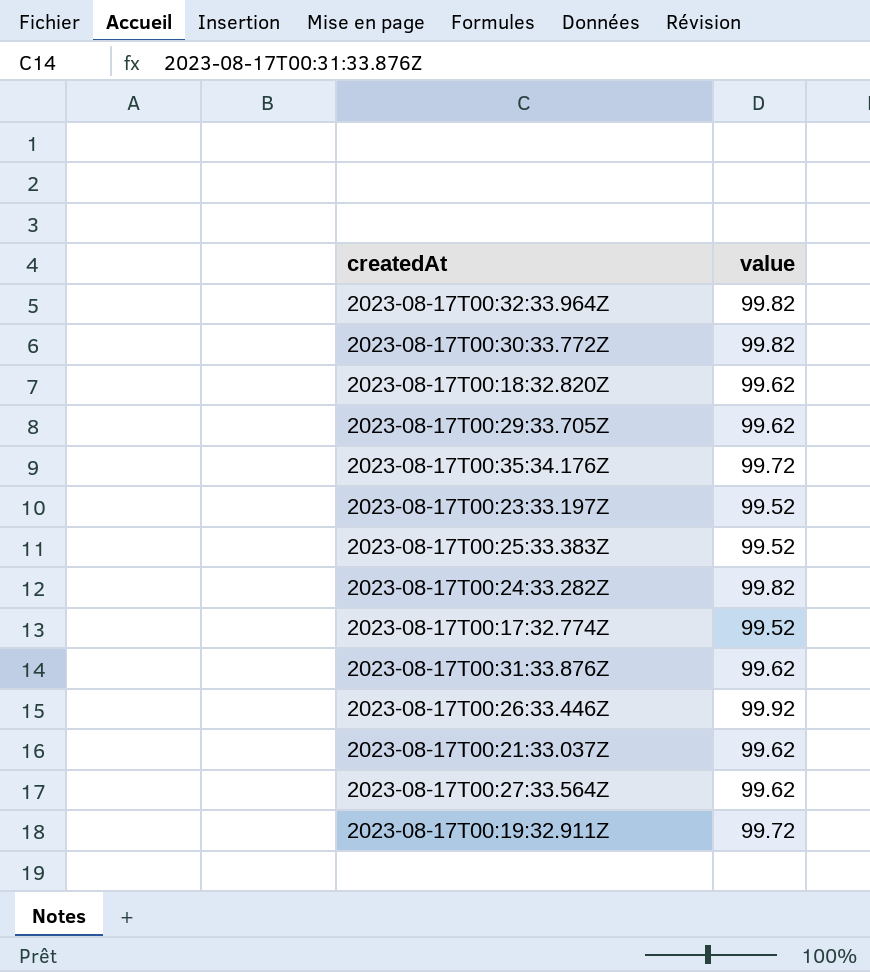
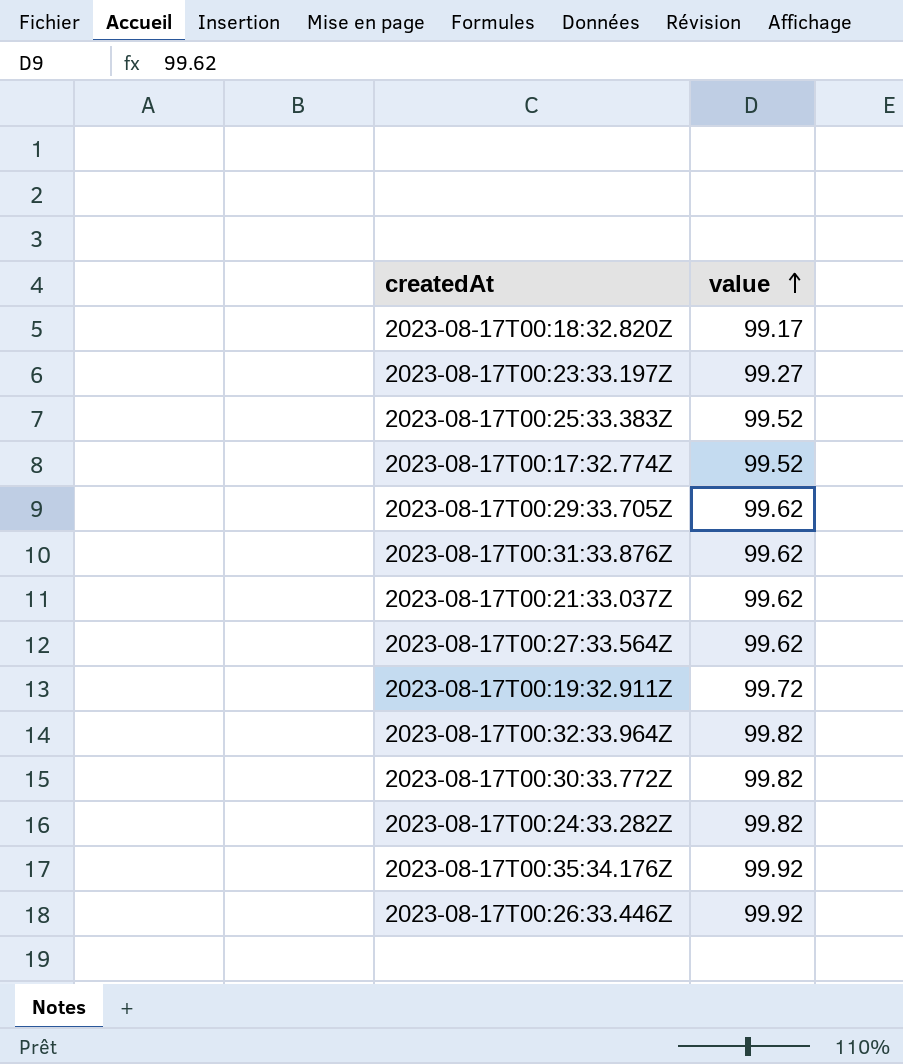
row order: none -> value ascending
2023-08-17T00:18:32.820Z | value: 99.62 -> 99.17
2023-08-17T00:23:33.197Z | value: 99.52 -> 99.27
2023-08-17T00:35:34.176Z | value: 99.72 -> 99.92

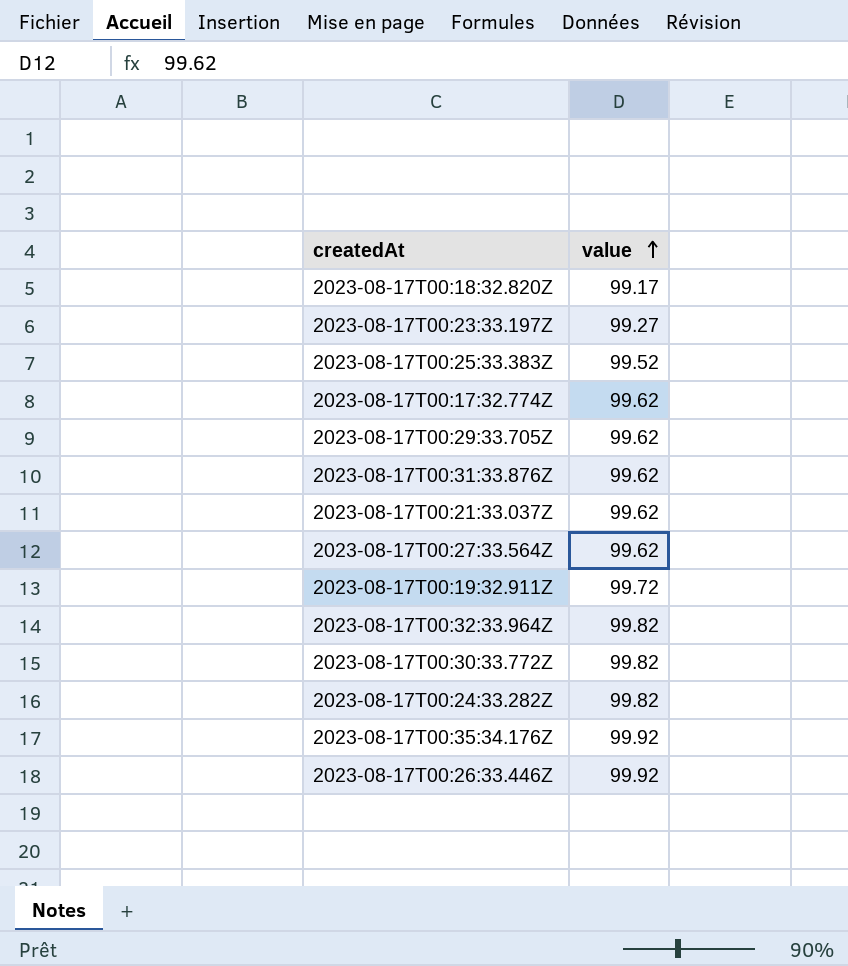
2023-08-17T00:17:32.774Z | value: 99.52 -> 99.62

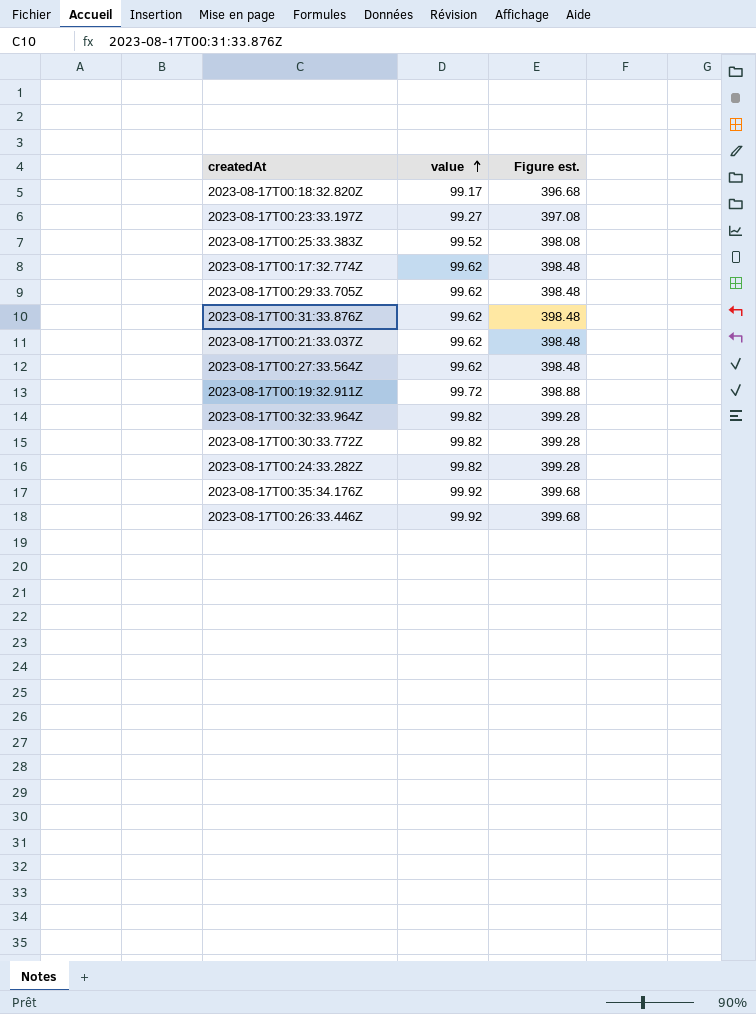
column Figure est. | formula: none -> [value] * 4

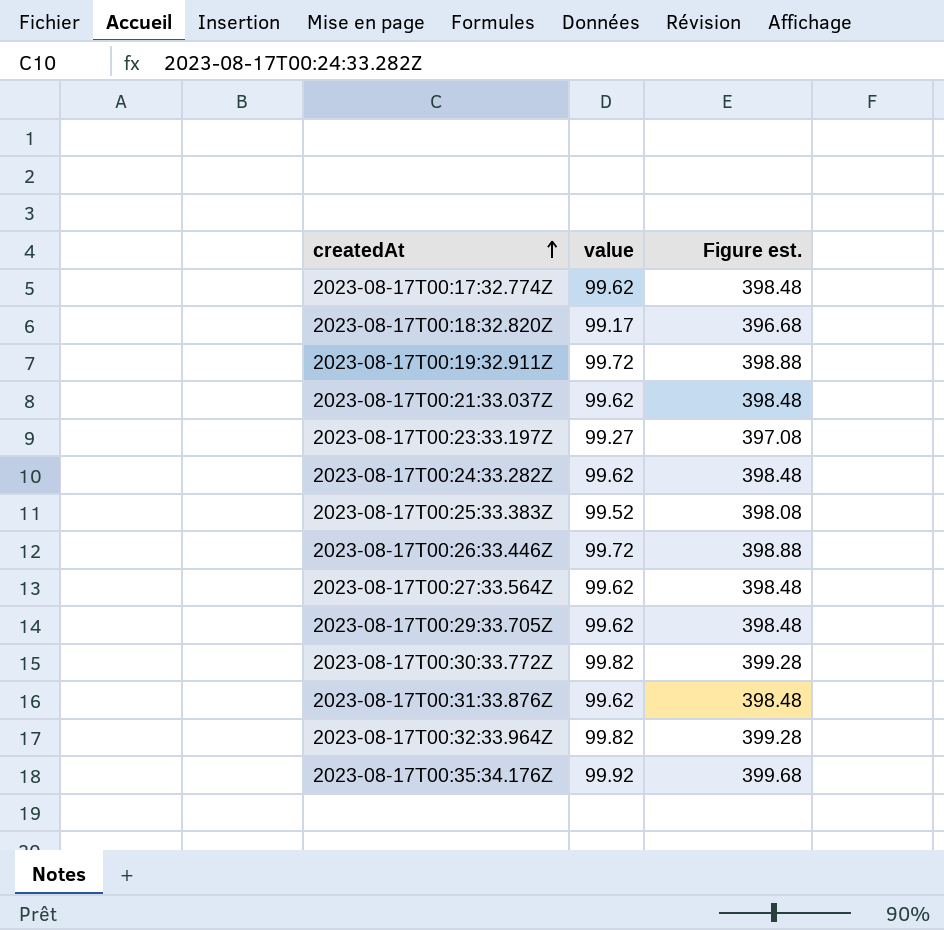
row order: value ascending -> createdAt ascending
2023-08-17T00:24:33.282Z | value: 99.82 -> 99.62
2023-08-17T00:24:33.282Z | Figure est.: 399.28 -> 398.48
2023-08-17T00:26:33.446Z | value: 99.92 -> 99.72
2023-08-17T00:26:33.446Z | Figure est.: 399.68 -> 398.88

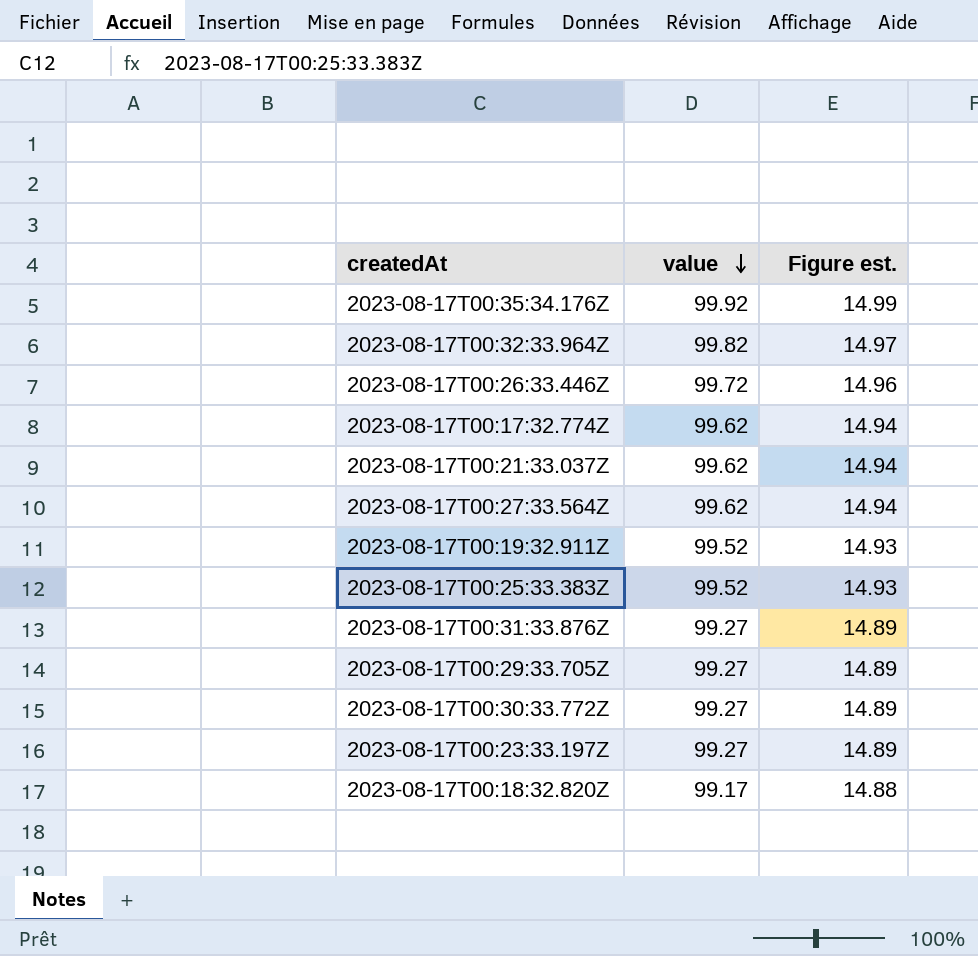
row order: createdAt ascending -> value descending
column Figure est. | formula: [value] * 4 -> [value] * 0.15
row 2023-08-17T00:24:33.282Z: 99.62 | 398.48 -> none
2023-08-17T00:19:32.911Z | value: 99.72 -> 99.52
2023-08-17T00:31:33.876Z | value: 99.62 -> 99.27
2023-08-17T00:29:33.705Z | value: 99.62 -> 99.27
2023-08-17T00:30:33.772Z | value: 99.82 -> 99.27

